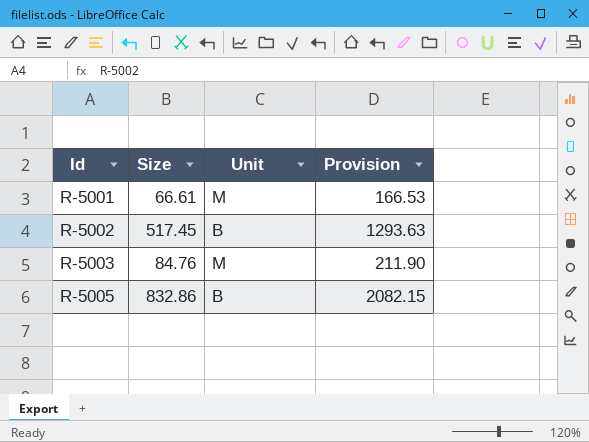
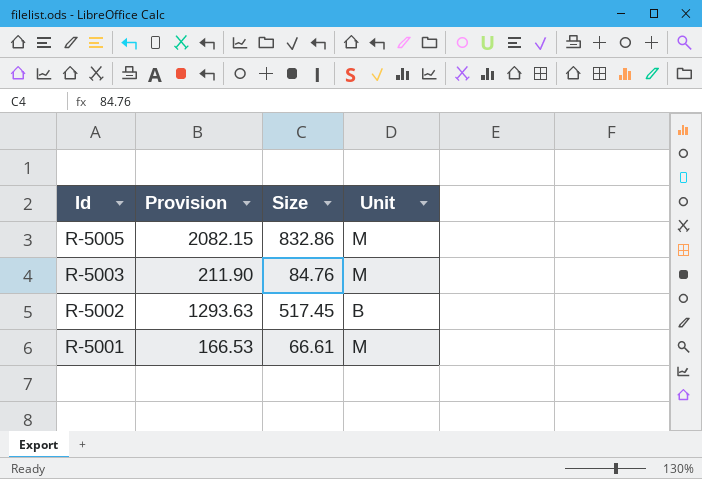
row order: Id ascending -> Id descending
column Provision | position: 4 -> 2
R-5005 | Unit: B -> M

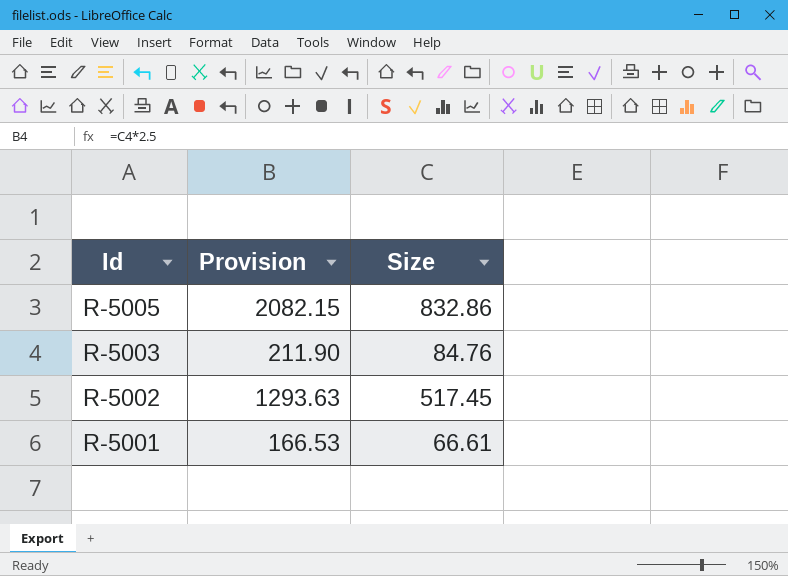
column Unit | position: 4 -> none

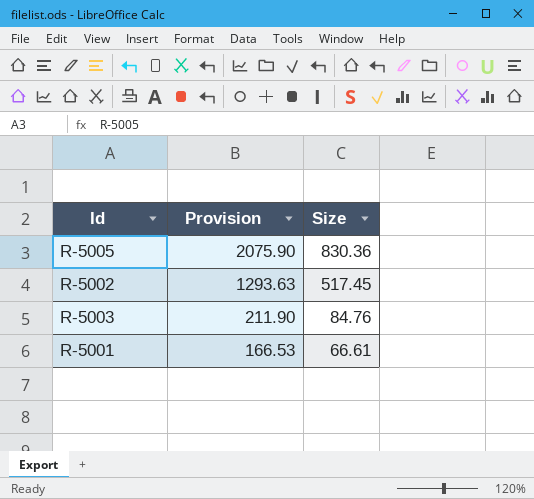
row order: Id descending -> Provision descending
R-5005 | Provision: 2082.15 -> 2075.90
R-5005 | Size: 832.86 -> 830.36

